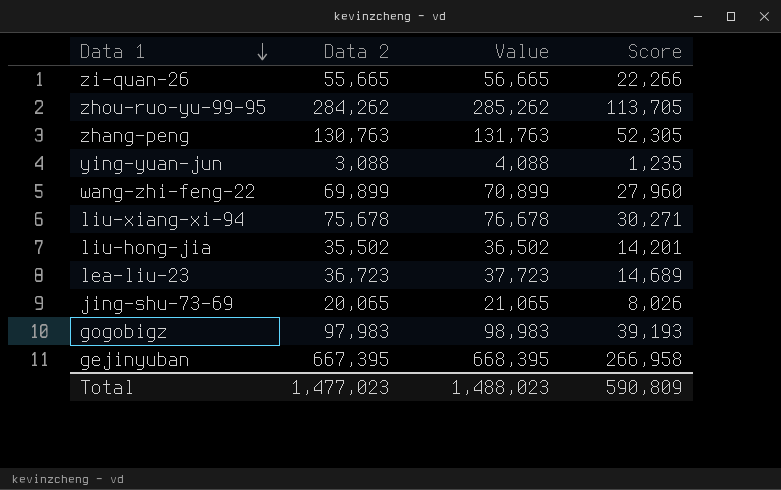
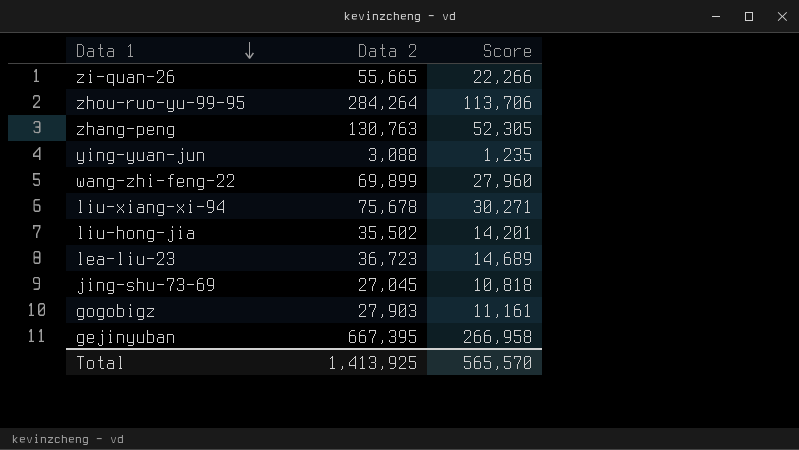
column Value | formula: [Data 2] + 1000 -> none
zhou-ruo-yu-99-95 | Data 2: 284,262 -> 284,264
zhou-ruo-yu-99-95 | Score: 113,705 -> 113,706
jing-shu-73-69 | Data 2: 20,065 -> 27,045
jing-shu-73-69 | Score: 8,026 -> 10,818
gogobigz | Data 2: 97,983 -> 27,903
gogobigz | Score: 39,193 -> 11,161
Total | Data 2: 1,477,023 -> 1,413,925
Total | Score: 590,809 -> 565,570

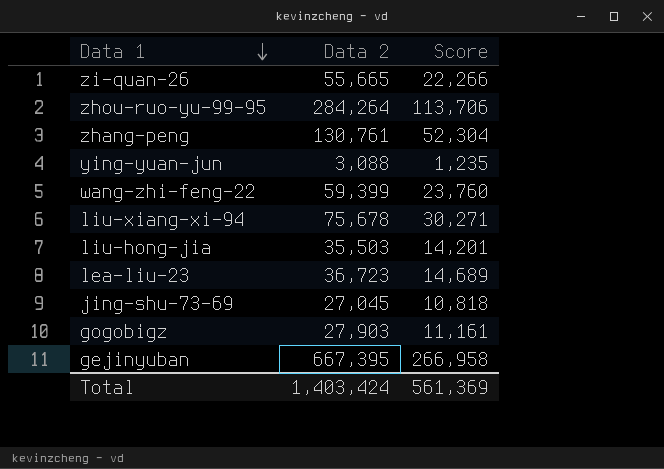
zhang-peng | Data 2: 130,763 -> 130,761
zhang-peng | Score: 52,305 -> 52,304
wang-zhi-feng-22 | Data 2: 69,899 -> 59,399
wang-zhi-feng-22 | Score: 27,960 -> 23,760
liu-hong-jia | Data 2: 35,502 -> 35,503
Total | Data 2: 1,413,925 -> 1,403,424
Total | Score: 565,570 -> 561,369

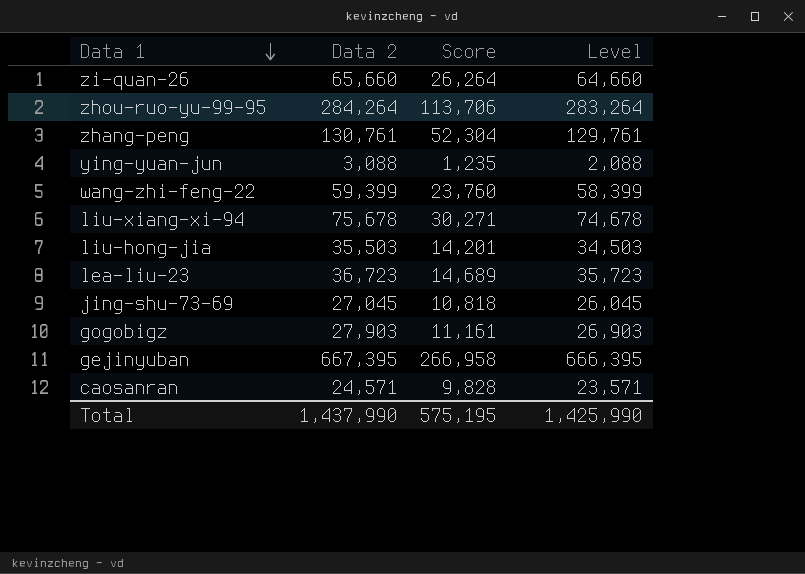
column Level | formula: none -> [Data 2] - 1000
zi-quan-26 | Data 2: 55,665 -> 65,660
zi-quan-26 | Score: 22,266 -> 26,264
row caosanran: none -> 24,571 | 9,828 | 23,571
Total | Data 2: 1,403,424 -> 1,437,990
Total | Score: 561,369 -> 575,195

